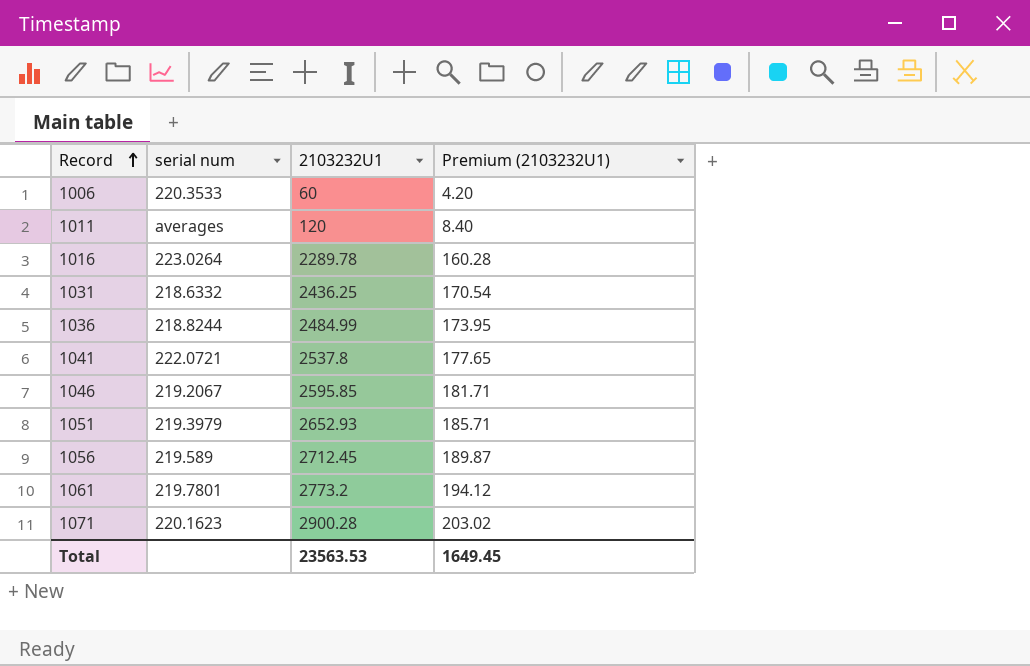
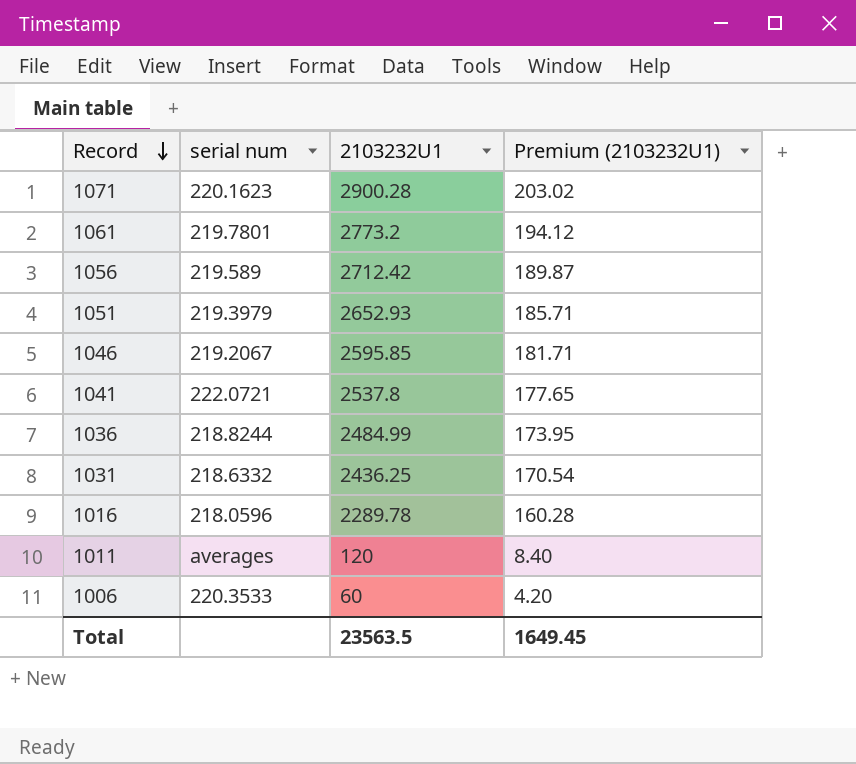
row order: Record ascending -> Record descending
1056 | 2103232U1: 2712.45 -> 2712.42
1016 | serial num: 223.0264 -> 218.0596
Total | 2103232U1: 23563.53 -> 23563.5

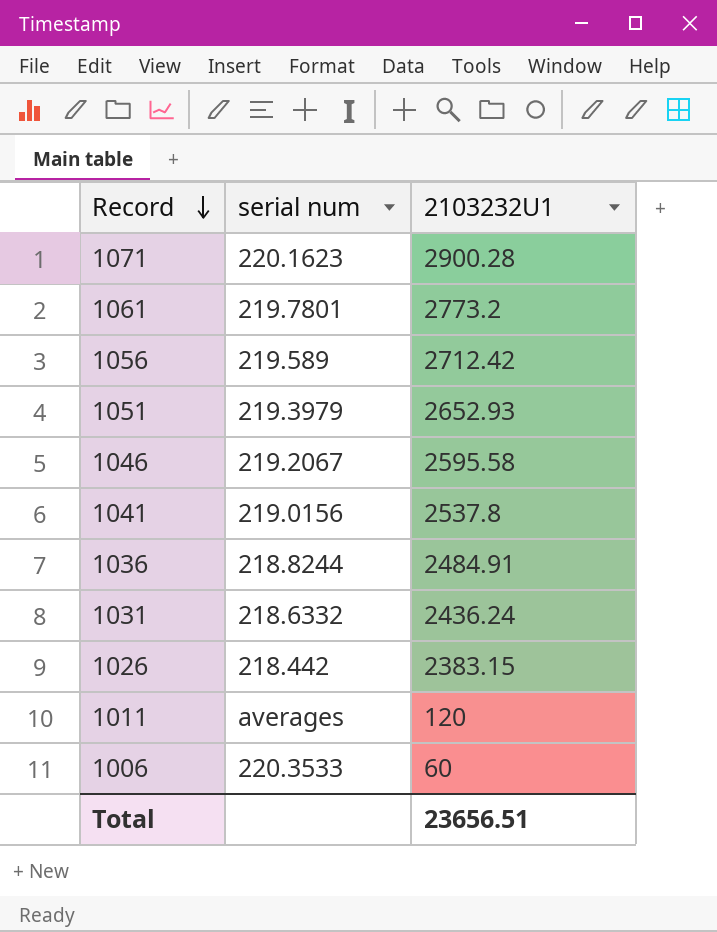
column Premium (2103232U1) | formula: [2103232U1] * 0.07 -> none
row 1016: 218.0596 | 2289.78 | 160.28 -> none
1046 | 2103232U1: 2595.85 -> 2595.58
1041 | serial num: 222.0721 -> 219.0156
1036 | 2103232U1: 2484.99 -> 2484.91
1031 | 2103232U1: 2436.25 -> 2436.24
row 1026: none -> 218.442 | 2383.15
Total | 2103232U1: 23563.5 -> 23656.51

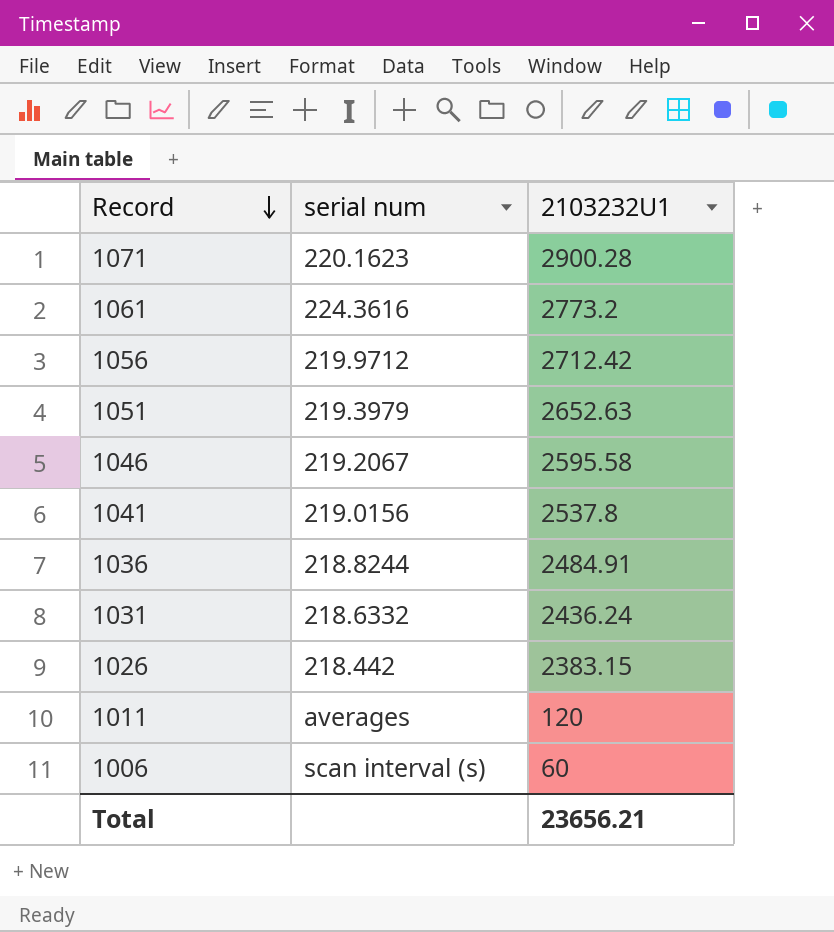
1061 | serial num: 219.7801 -> 224.3616
1056 | serial num: 219.589 -> 219.9712
1051 | 2103232U1: 2652.93 -> 2652.63
1006 | serial num: 220.3533 -> scan interval (s)
Total | 2103232U1: 23656.51 -> 23656.21

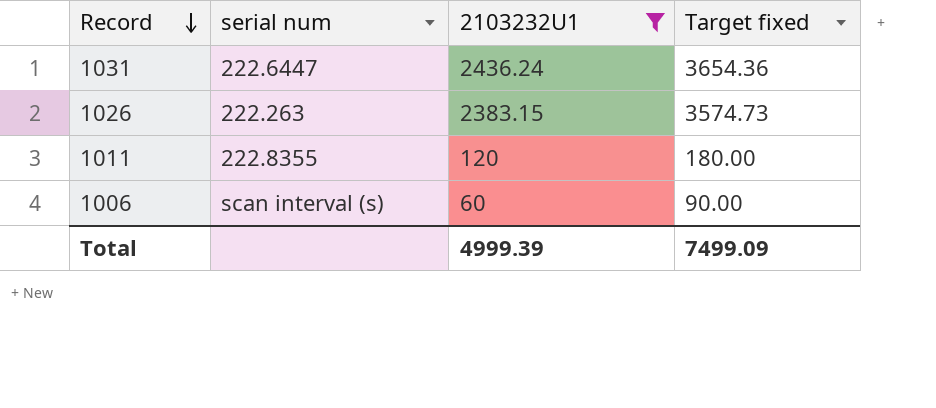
filter: none -> 2103232U1 <= 2436.24
column Target fixed | formula: none -> [2103232U1] * 1.5
1031 | serial num: 218.6332 -> 222.6447
1026 | serial num: 218.442 -> 222.263
1011 | serial num: averages -> 222.8355
Total | 2103232U1: 23656.21 -> 4999.39

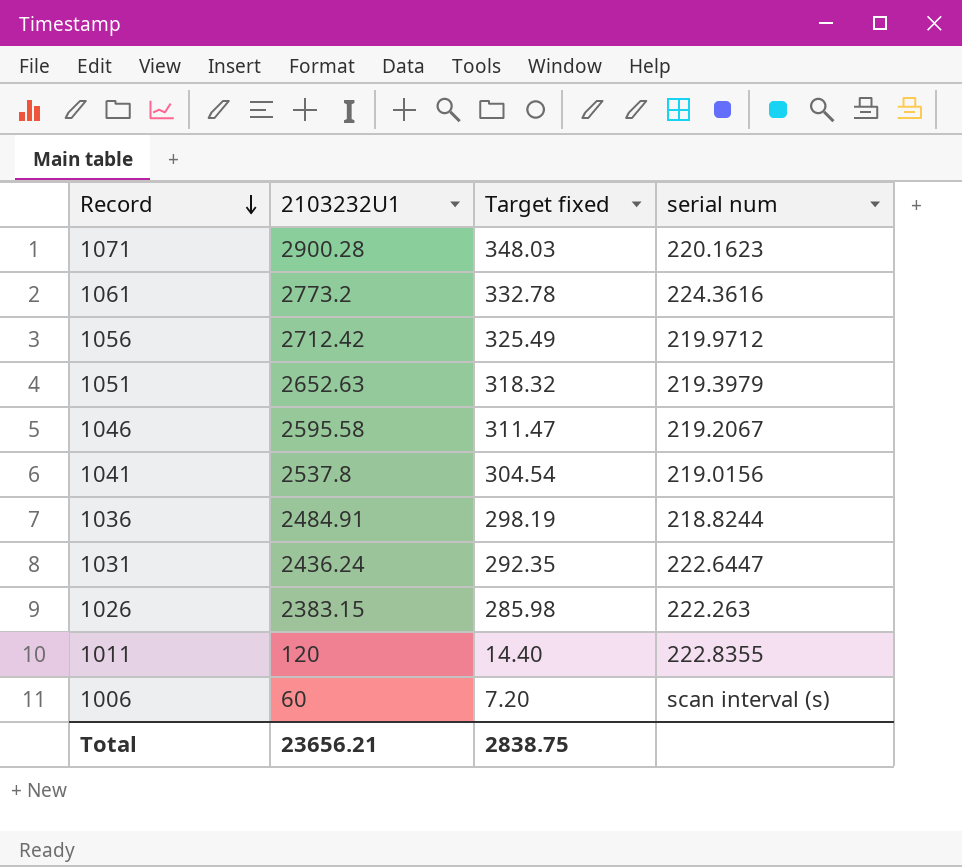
filter: 2103232U1 <= 2436.24 -> none
column Target fixed | formula: [2103232U1] * 1.5 -> [2103232U1] * 0.12
column serial num | position: 2 -> 4
Total | 2103232U1: 4999.39 -> 23656.21
Total | Target fixed: 7499.09 -> 2838.75

